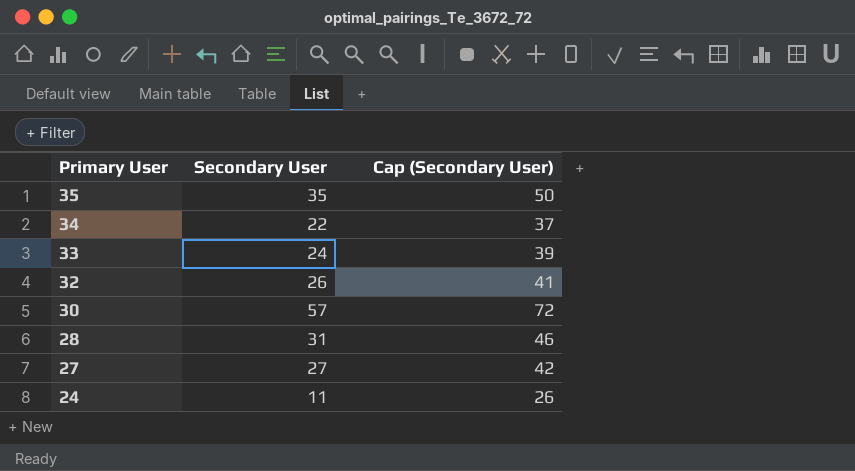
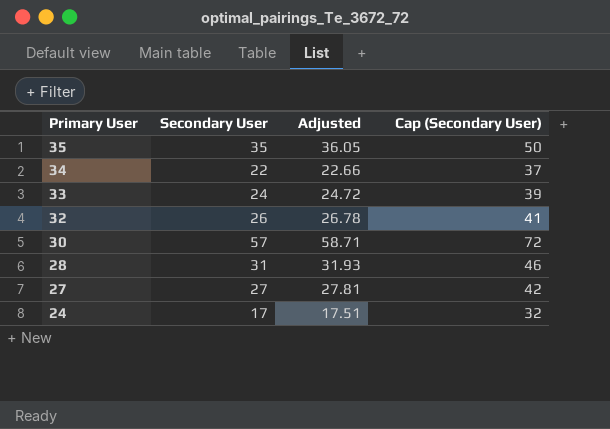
column Adjusted | formula: none -> [Secondary User] * 1.03
24 | Secondary User: 11 -> 17
24 | Cap (Secondary User): 26 -> 32

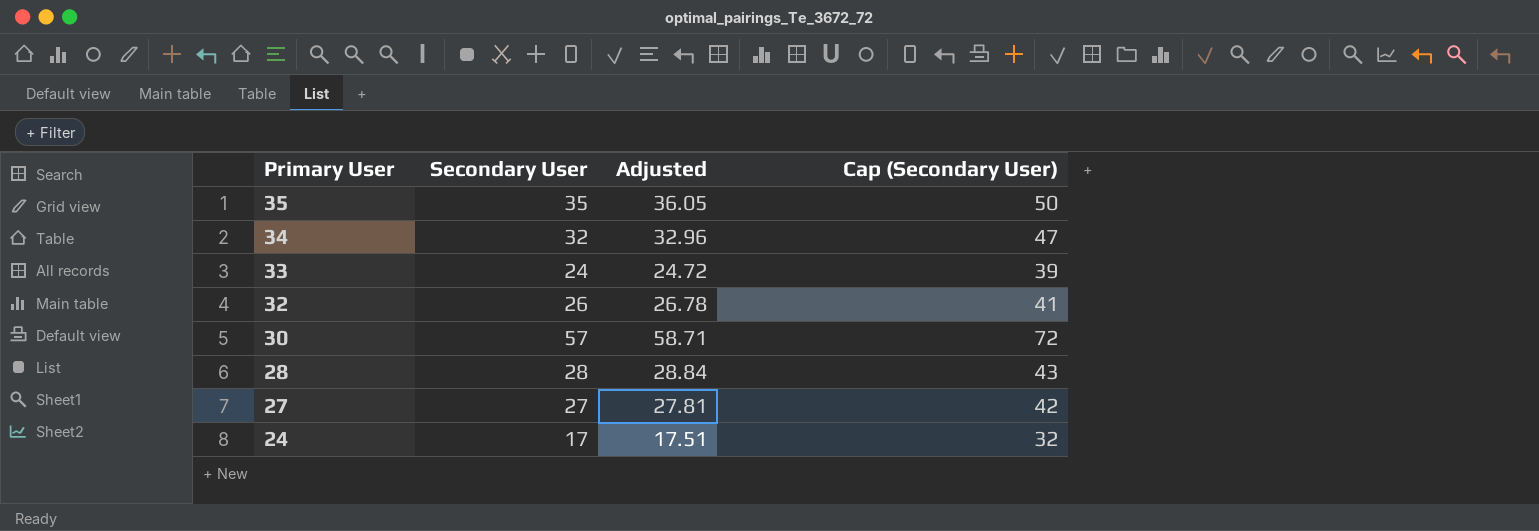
34 | Secondary User: 22 -> 32
34 | Adjusted: 22.66 -> 32.96
34 | Cap (Secondary User): 37 -> 47
28 | Secondary User: 31 -> 28
28 | Adjusted: 31.93 -> 28.84
28 | Cap (Secondary User): 46 -> 43

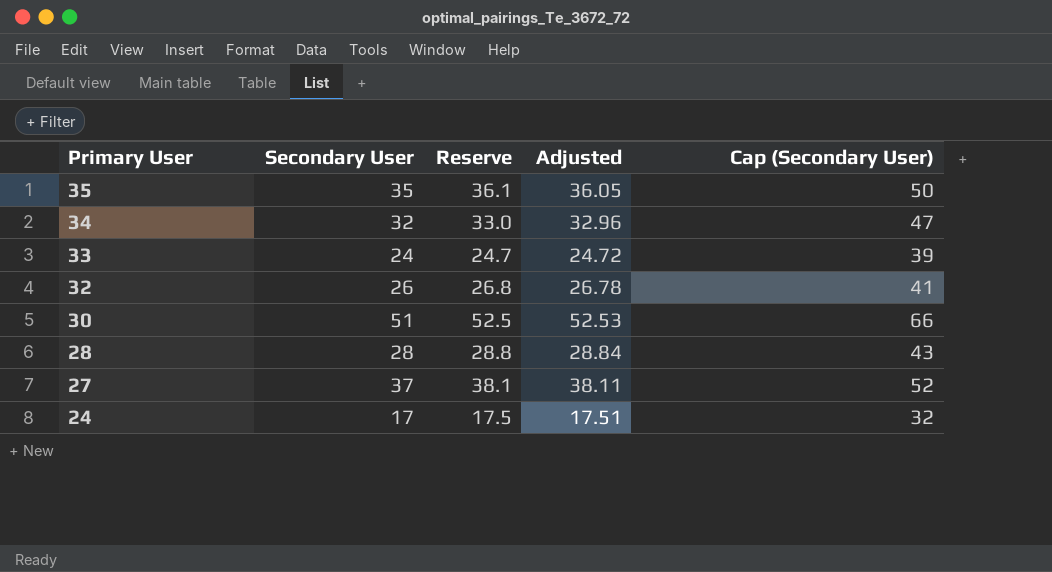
column Reserve | formula: none -> [Secondary User] * 1.03
30 | Secondary User: 57 -> 51
30 | Adjusted: 58.71 -> 52.53
30 | Cap (Secondary User): 72 -> 66
27 | Secondary User: 27 -> 37
27 | Adjusted: 27.81 -> 38.11
27 | Cap (Secondary User): 42 -> 52

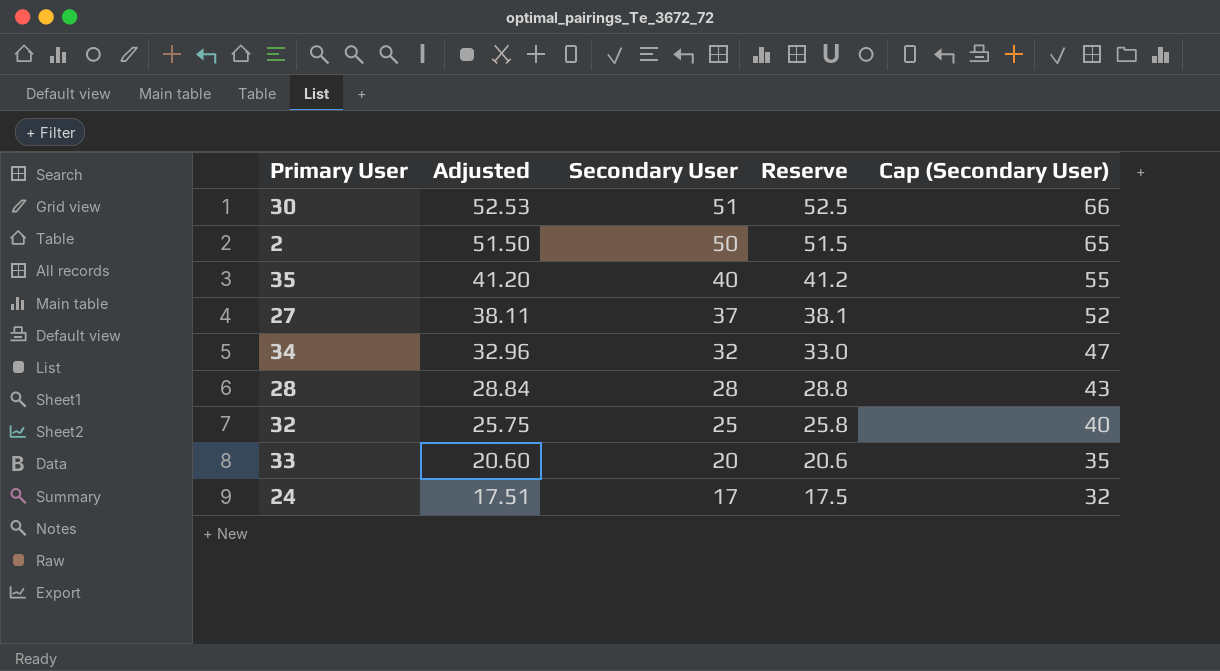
row order: Primary User descending -> Adjusted descending
column Adjusted | position: 4 -> 2
row 2: none -> 51.50 | 50 | 51.5 | 65
35 | Adjusted: 36.05 -> 41.20
35 | Secondary User: 35 -> 40
35 | Reserve: 36.1 -> 41.2
35 | Cap (Secondary User): 50 -> 55
32 | Adjusted: 26.78 -> 25.75
32 | Secondary User: 26 -> 25
32 | Reserve: 26.8 -> 25.8
32 | Cap (Secondary User): 41 -> 40
33 | Adjusted: 24.72 -> 20.60
33 | Secondary User: 24 -> 20
33 | Reserve: 24.7 -> 20.6
33 | Cap (Secondary User): 39 -> 35

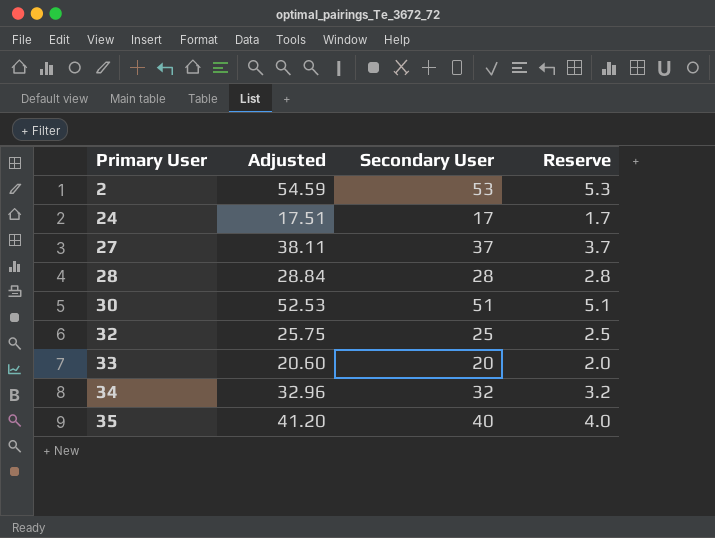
row order: Adjusted descending -> Primary User ascending
column Cap (Secondary User) | formula: [Secondary User] + 15 -> none
column Reserve | formula: [Secondary User] * 1.03 -> [Secondary User] * 0.1
2 | Adjusted: 51.50 -> 54.59
2 | Secondary User: 50 -> 53

